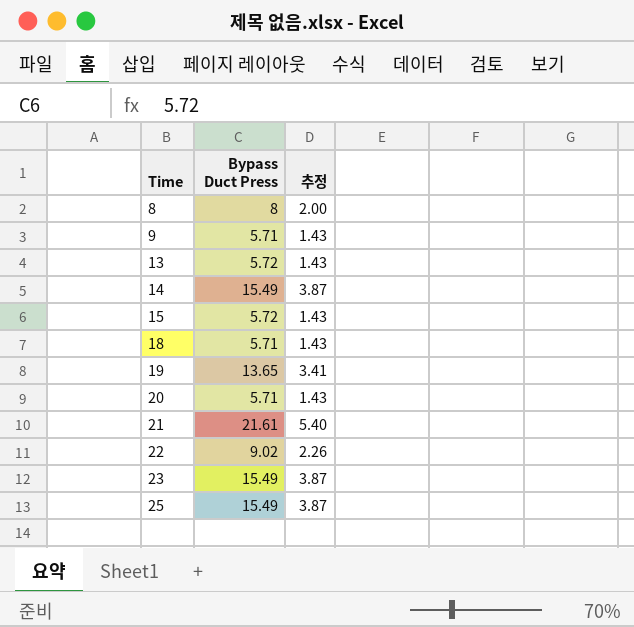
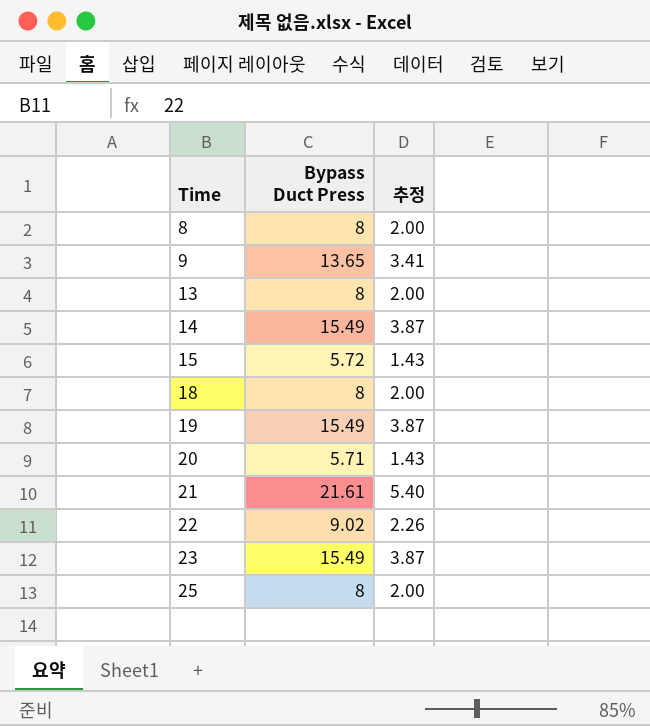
9 | Bypass Duct Press: 5.71 -> 13.65
9 | 추정: 1.43 -> 3.41
13 | Bypass Duct Press: 5.72 -> 8
13 | 추정: 1.43 -> 2.00
18 | Bypass Duct Press: 5.71 -> 8
18 | 추정: 1.43 -> 2.00
19 | Bypass Duct Press: 13.65 -> 15.49
19 | 추정: 3.41 -> 3.87
25 | Bypass Duct Press: 15.49 -> 8
25 | 추정: 3.87 -> 2.00

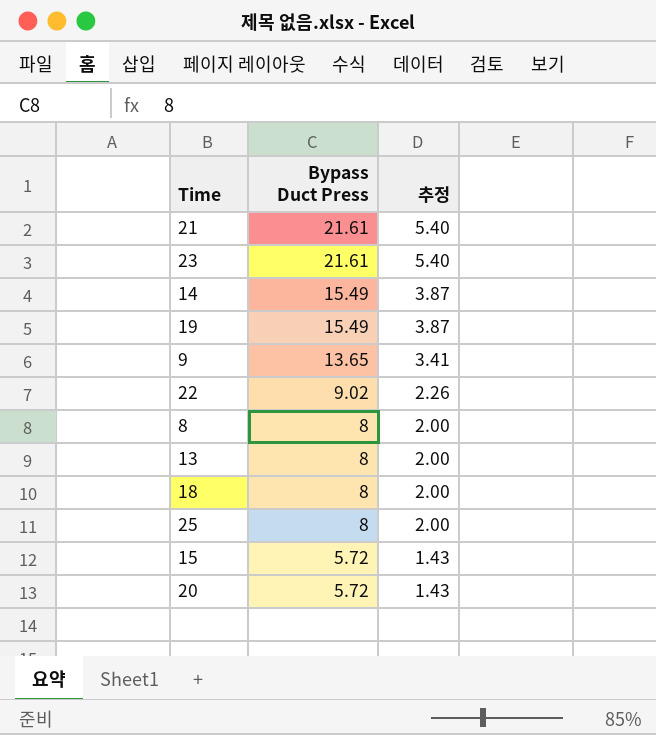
row order: Time ascending -> Bypass Duct Press descending
23 | Bypass Duct Press: 15.49 -> 21.61
23 | 추정: 3.87 -> 5.40
20 | Bypass Duct Press: 5.71 -> 5.72

